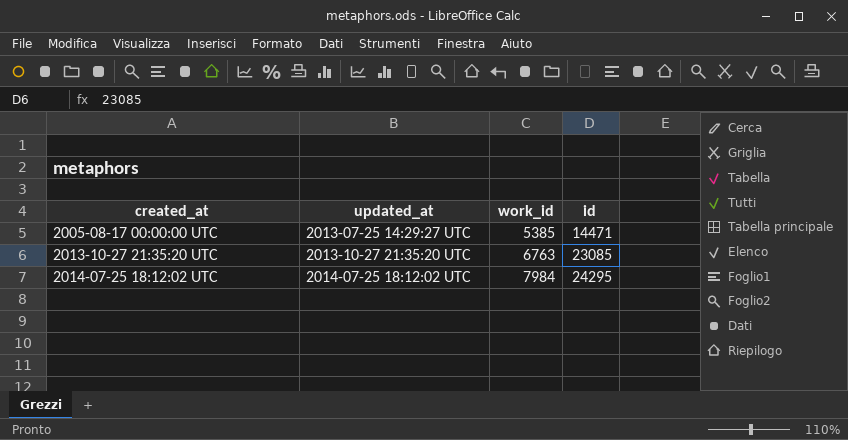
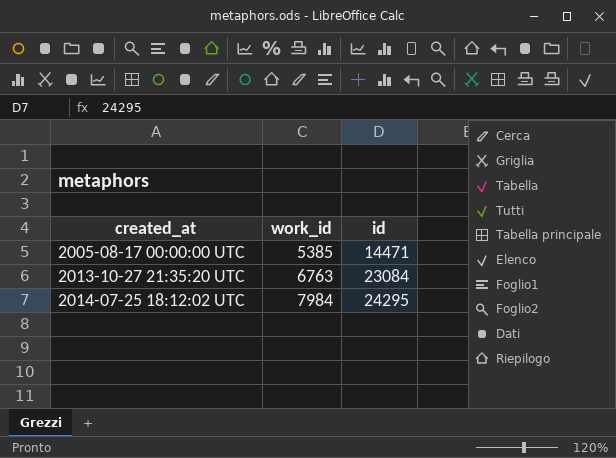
column updated_at | position: 2 -> none
2013-10-27 21:35:20 UTC | id: 23085 -> 23084

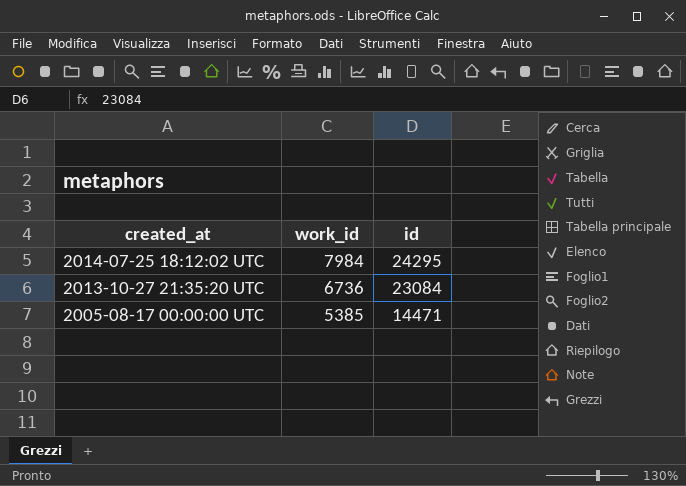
row order: created_at ascending -> created_at descending
2013-10-27 21:35:20 UTC | work_id: 6763 -> 6736

